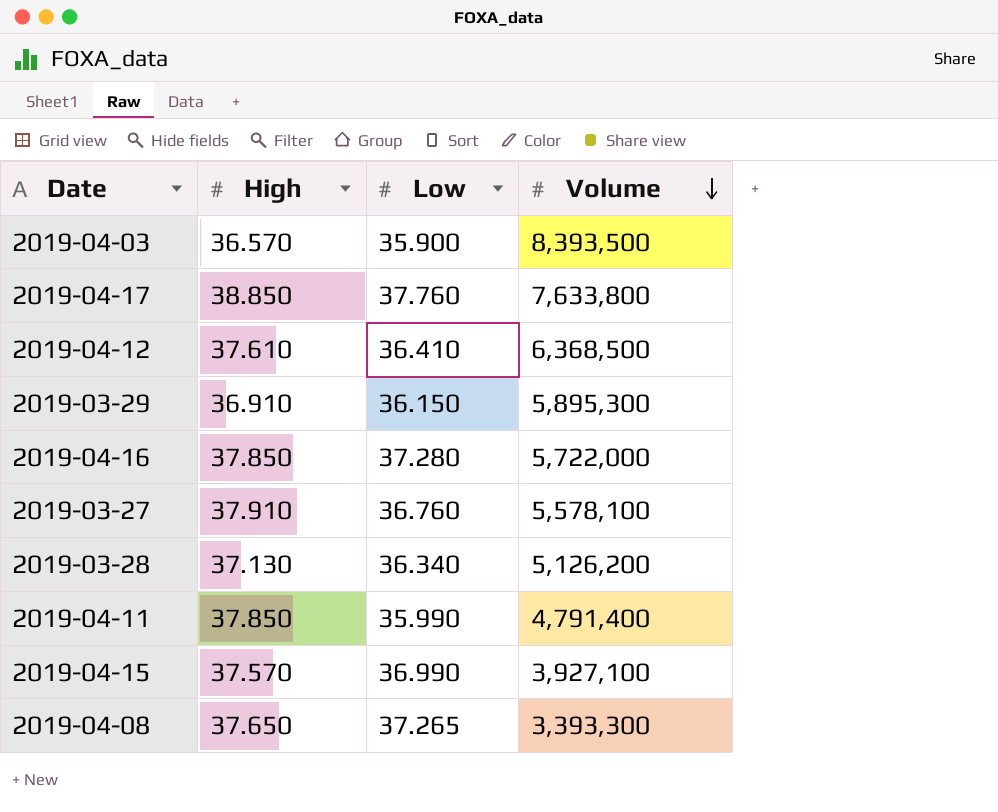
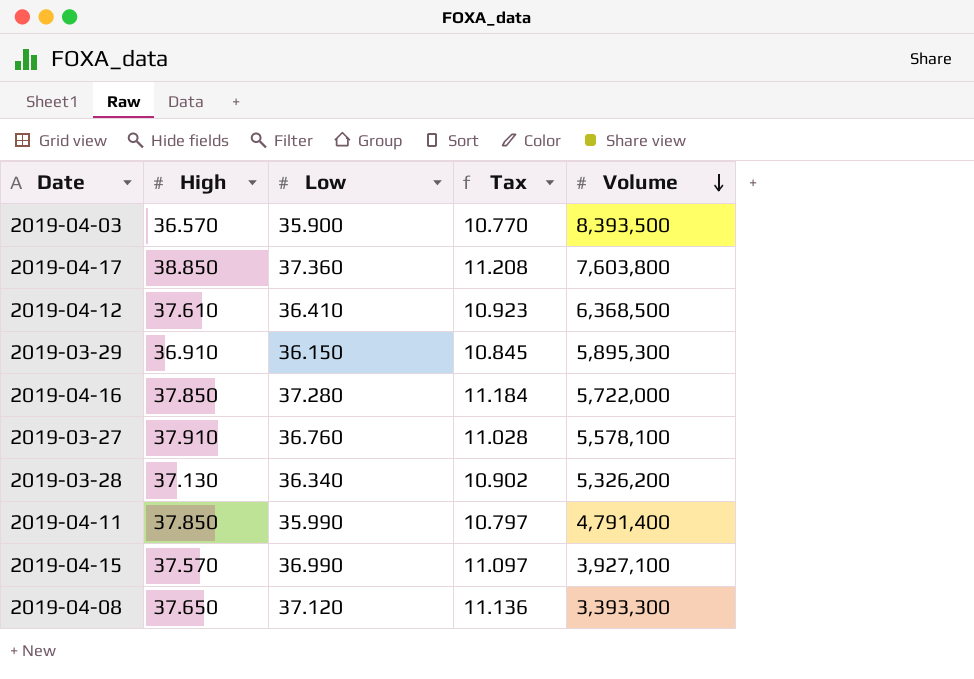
column Tax | formula: none -> [Low] * 0.3
2019-04-17 | Low: 37.760 -> 37.360
2019-04-17 | Volume: 7,633,800 -> 7,603,800
2019-03-28 | Volume: 5,126,200 -> 5,326,200
2019-04-08 | Low: 37.265 -> 37.120

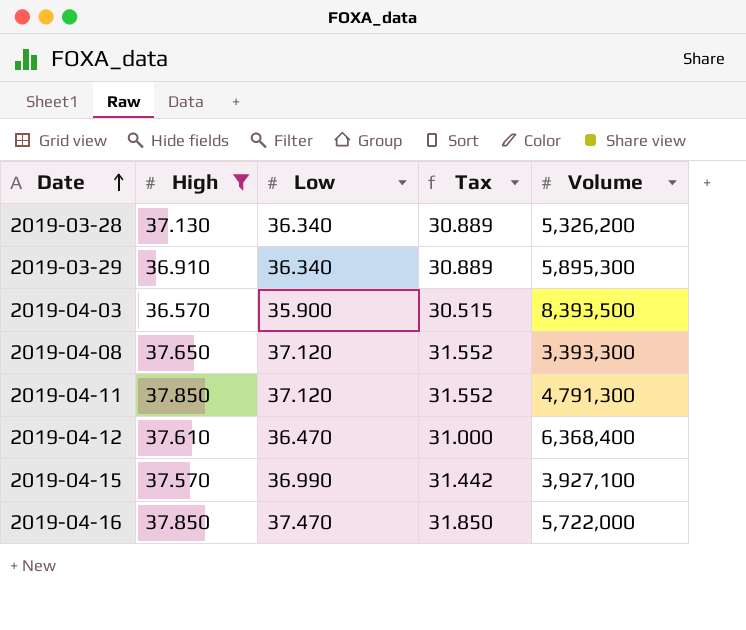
filter: none -> High <= 37.850
row order: Volume descending -> Date ascending
column Tax | formula: [Low] * 0.3 -> [Low] * 0.85
2019-03-29 | Low: 36.150 -> 36.340
2019-04-11 | Low: 35.990 -> 37.120
2019-04-11 | Volume: 4,791,400 -> 4,791,300
2019-04-12 | Low: 36.410 -> 36.470
2019-04-12 | Volume: 6,368,500 -> 6,368,400
2019-04-16 | Low: 37.280 -> 37.470

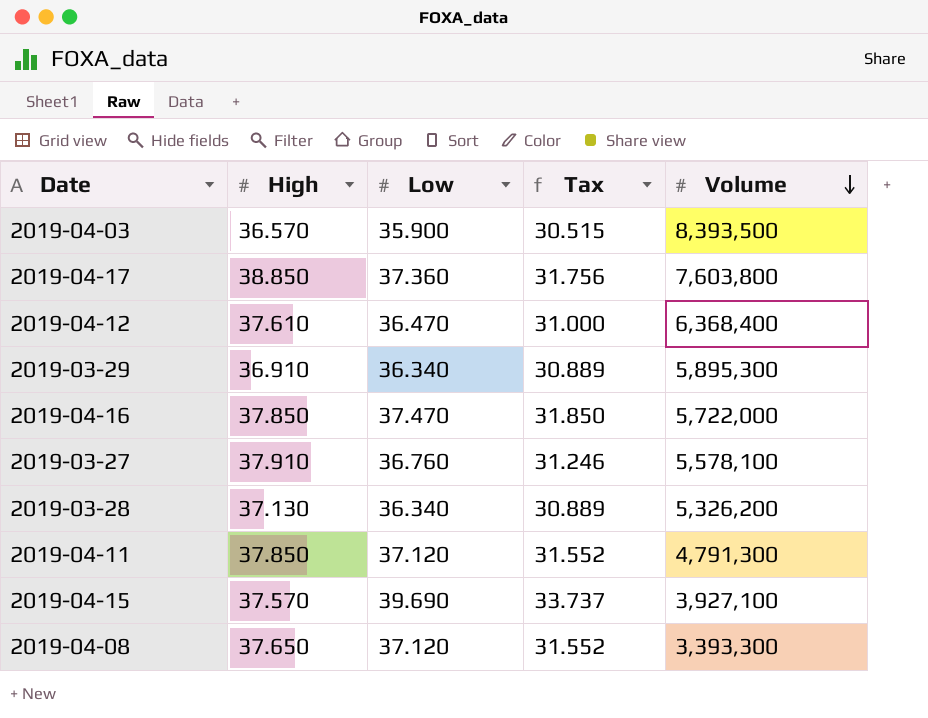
filter: High <= 37.850 -> none
row order: Date ascending -> Volume descending
2019-04-15 | Low: 36.990 -> 39.690
2019-04-15 | Tax: 31.442 -> 33.737

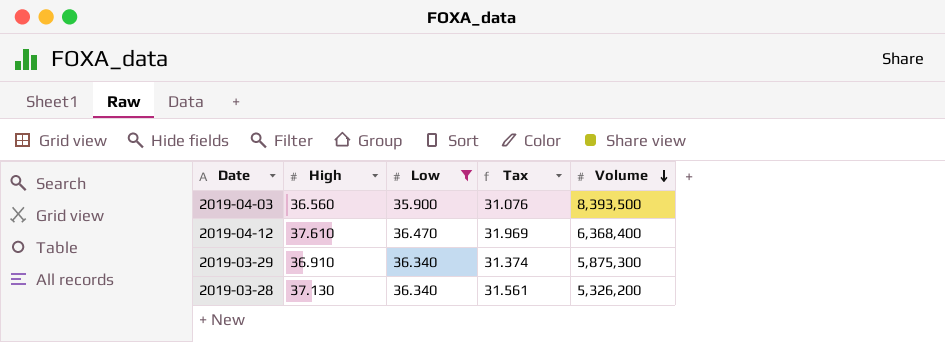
filter: none -> Low <= 36.470
column Tax | formula: [Low] * 0.85 -> [High] * 0.85
2019-04-03 | High: 36.570 -> 36.560
2019-03-29 | Volume: 5,895,300 -> 5,875,300

